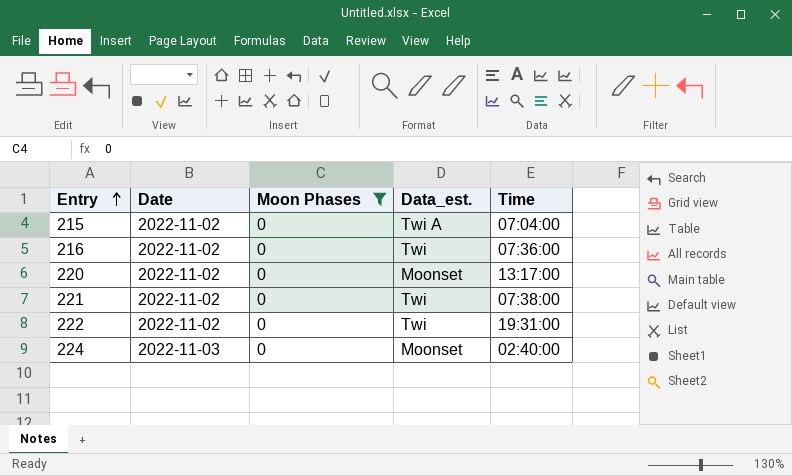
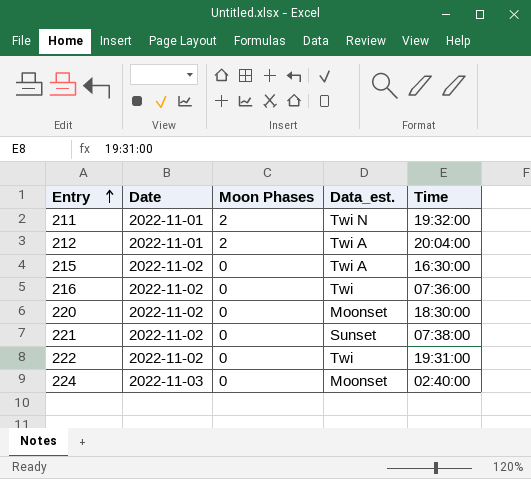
filter: Moon Phases = 0 -> none
215 | Time: 07:04:00 -> 16:30:00
220 | Time: 13:17:00 -> 18:30:00
221 | Data_est.: Twi -> Sunset

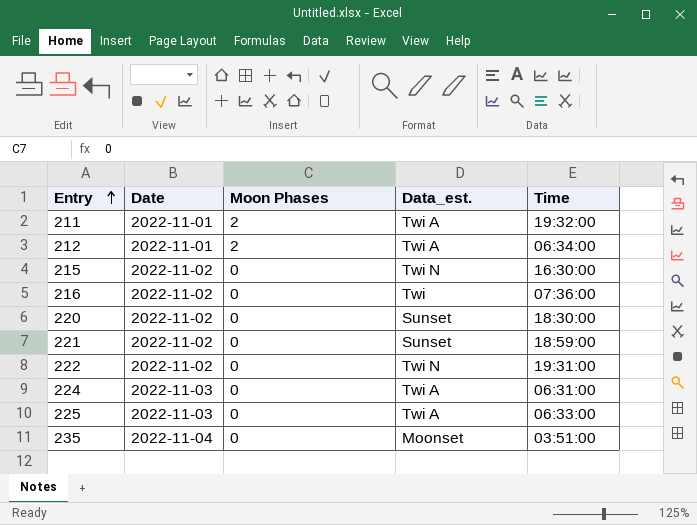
211 | Data_est.: Twi N -> Twi A
212 | Time: 20:04:00 -> 06:34:00
215 | Data_est.: Twi A -> Twi N
220 | Data_est.: Moonset -> Sunset
221 | Time: 07:38:00 -> 18:59:00
222 | Data_est.: Twi -> Twi N
224 | Data_est.: Moonset -> Twi A
224 | Time: 02:40:00 -> 06:31:00
row 225: none -> 2022-11-03 | 0 | Twi A | 06:33:00
row 235: none -> 2022-11-04 | 0 | Moonset | 03:51:00

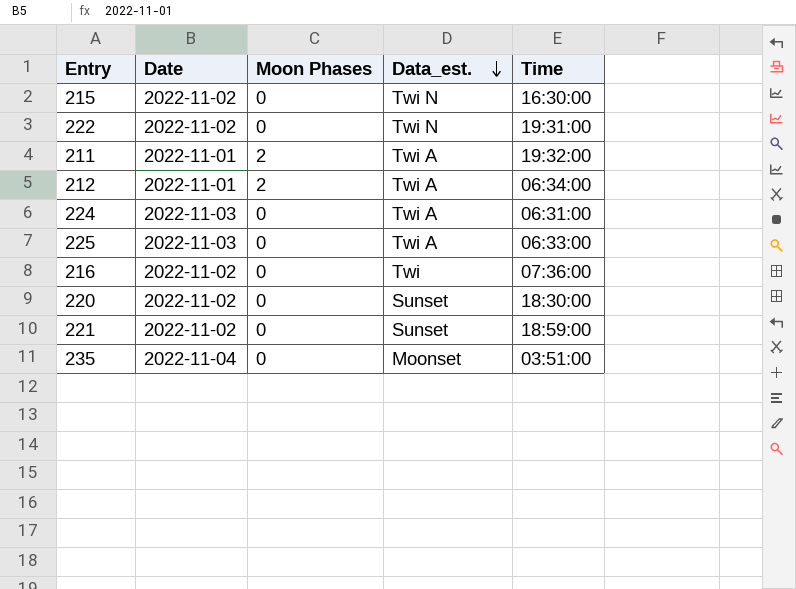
row order: Entry ascending -> Data_est. descending

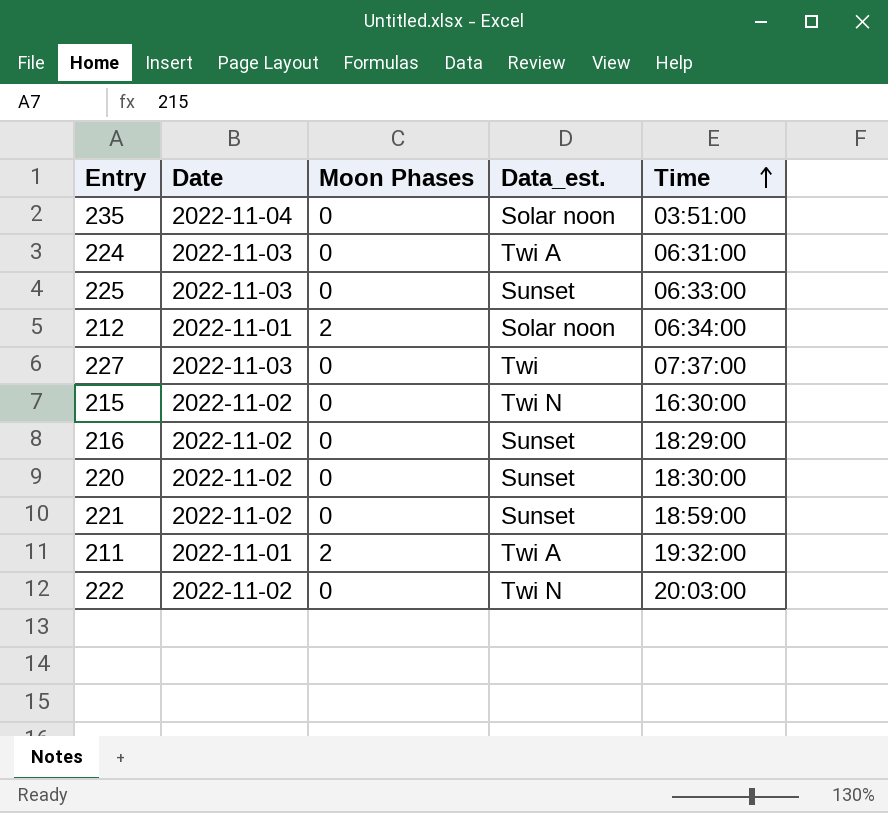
row order: Data_est. descending -> Time ascending
235 | Data_est.: Moonset -> Solar noon
225 | Data_est.: Twi A -> Sunset
212 | Data_est.: Twi A -> Solar noon
row 227: none -> 2022-11-03 | 0 | Twi | 07:37:00
216 | Data_est.: Twi -> Sunset
216 | Time: 07:36:00 -> 18:29:00
222 | Time: 19:31:00 -> 20:03:00

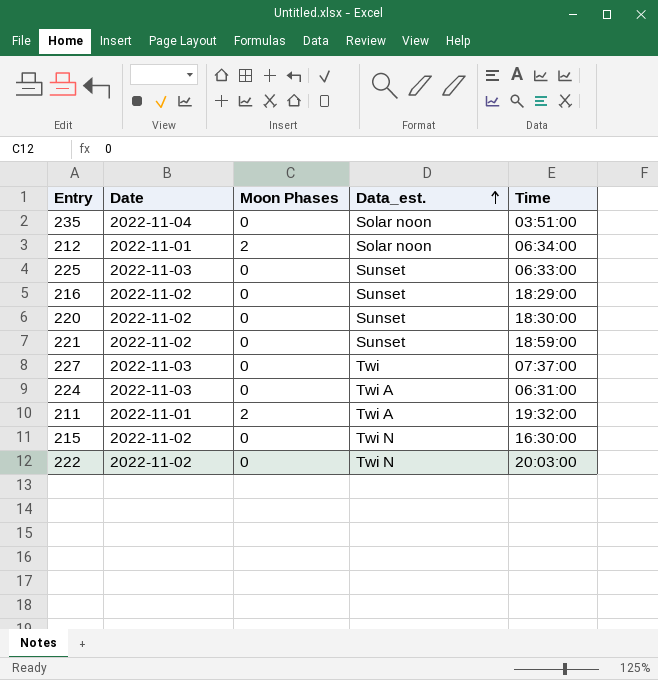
row order: Time ascending -> Data_est. ascending

